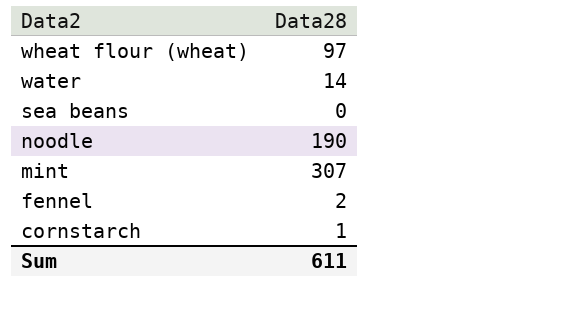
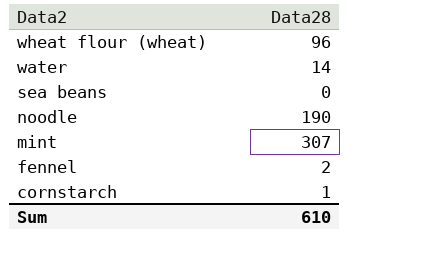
wheat flour (wheat) | Data28: 97 -> 96
Sum | Data28: 611 -> 610

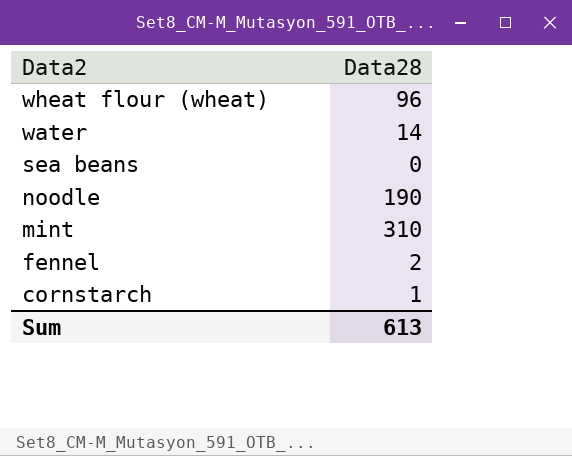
mint | Data28: 307 -> 310
Sum | Data28: 610 -> 613

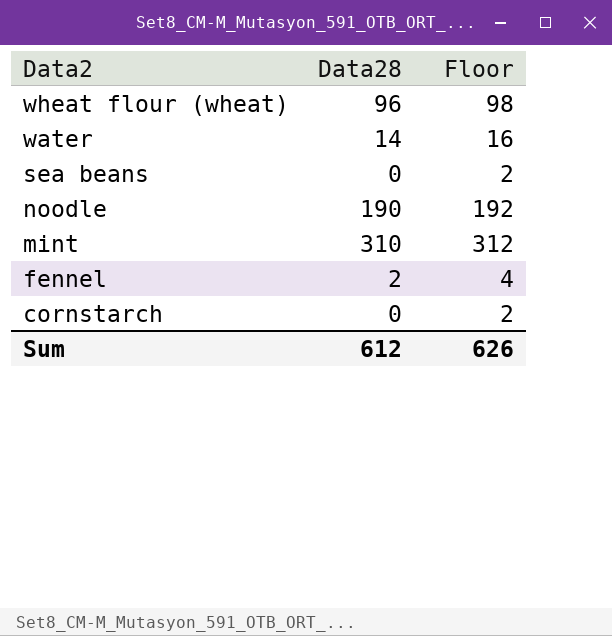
column Floor | formula: none -> [Data28] + 2
cornstarch | Data28: 1 -> 0
Sum | Data28: 613 -> 612

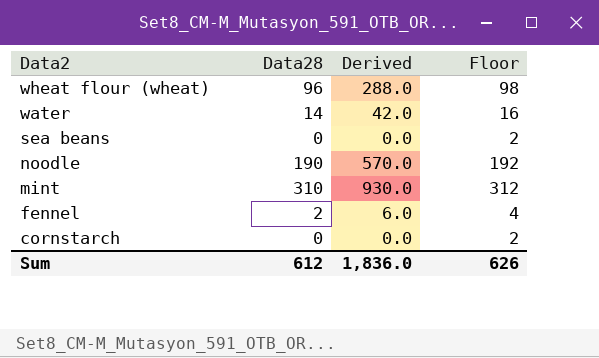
column Derived | formula: none -> [Data28] * 3

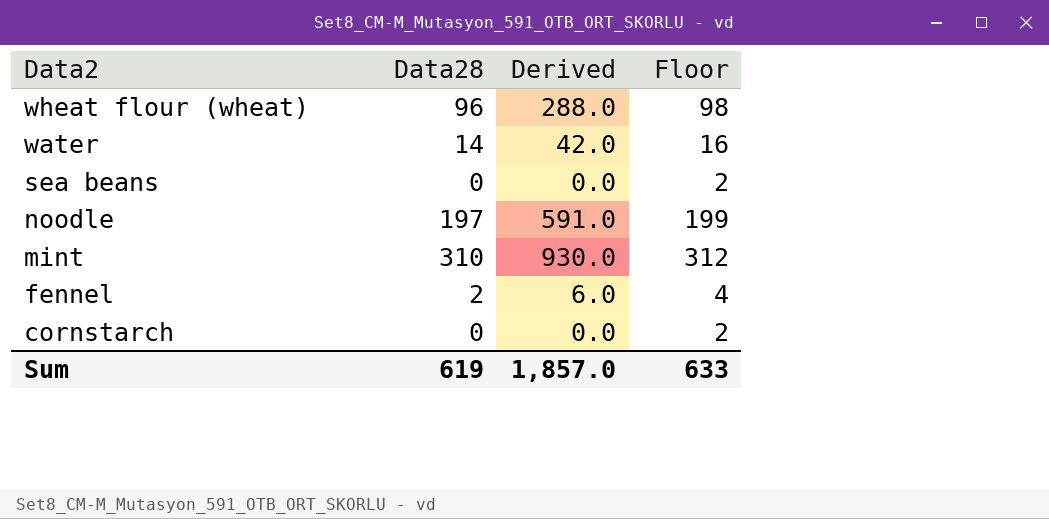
noodle | Data28: 190 -> 197
noodle | Derived: 570.0 -> 591.0
noodle | Floor: 192 -> 199
Sum | Data28: 612 -> 619
Sum | Derived: 1,836.0 -> 1,857.0
Sum | Floor: 626 -> 633

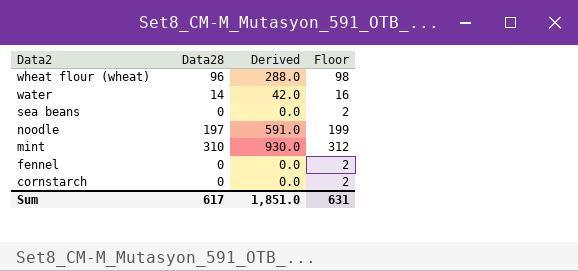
fennel | Data28: 2 -> 0
fennel | Derived: 6.0 -> 0.0
fennel | Floor: 4 -> 2
Sum | Data28: 619 -> 617
Sum | Derived: 1,857.0 -> 1,851.0
Sum | Floor: 633 -> 631

